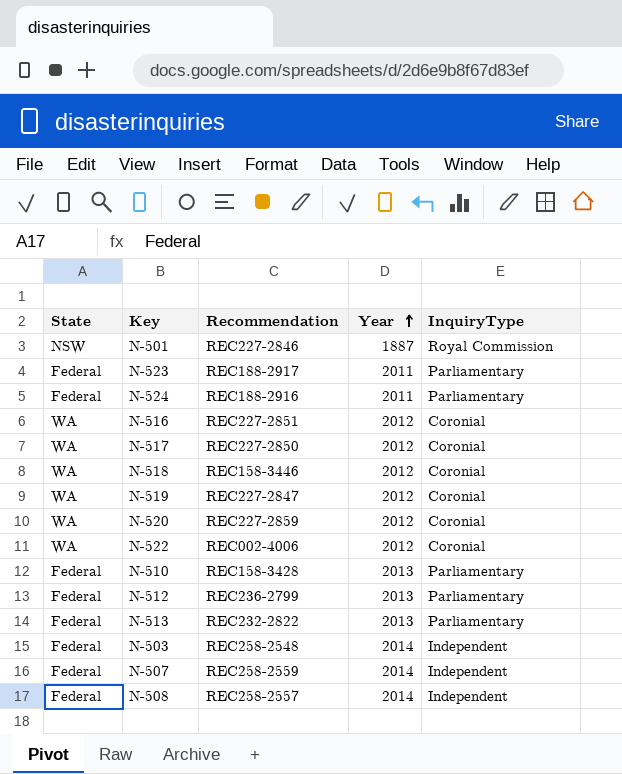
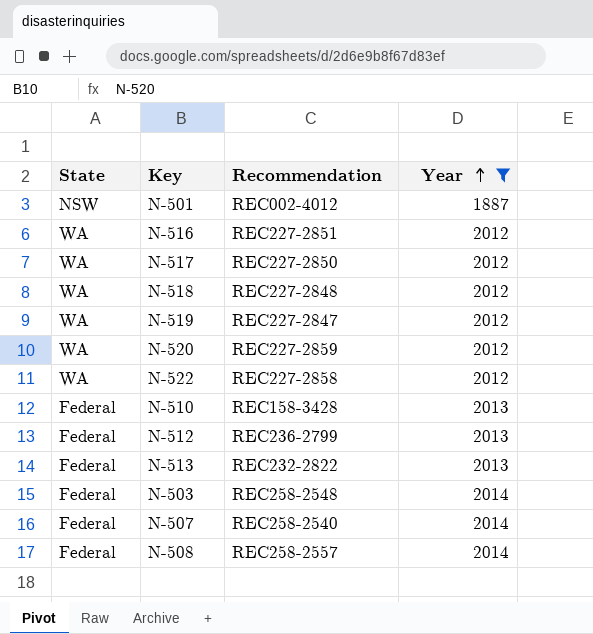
filter: none -> Year != 2011
column InquiryType | position: 5 -> none
N-501 | Recommendation: REC227-2846 -> REC002-4012
N-518 | Recommendation: REC158-3446 -> REC227-2848
N-522 | Recommendation: REC002-4006 -> REC227-2858
N-507 | Recommendation: REC258-2559 -> REC258-2540

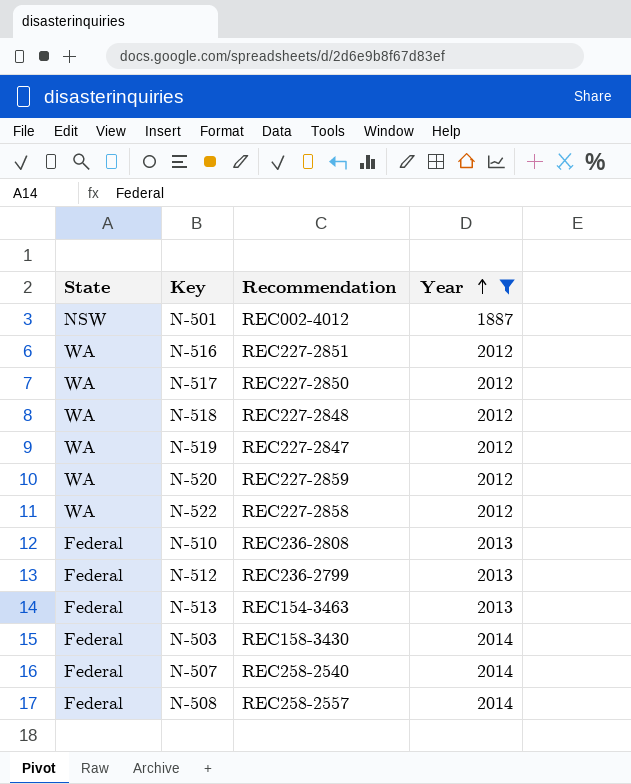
N-510 | Recommendation: REC158-3428 -> REC236-2808
N-513 | Recommendation: REC232-2822 -> REC154-3463
N-503 | Recommendation: REC258-2548 -> REC158-3430

